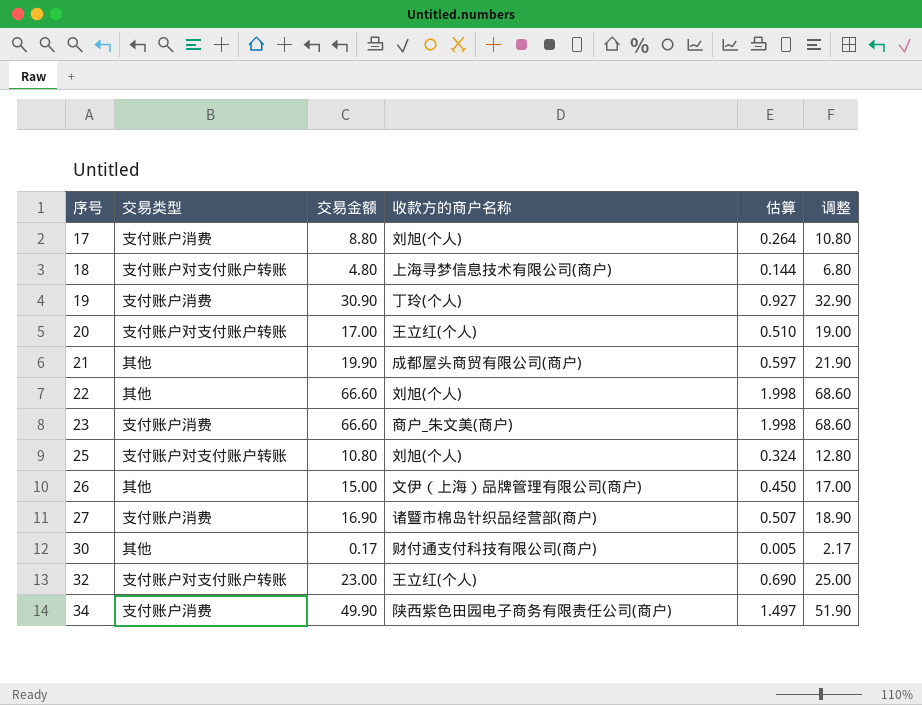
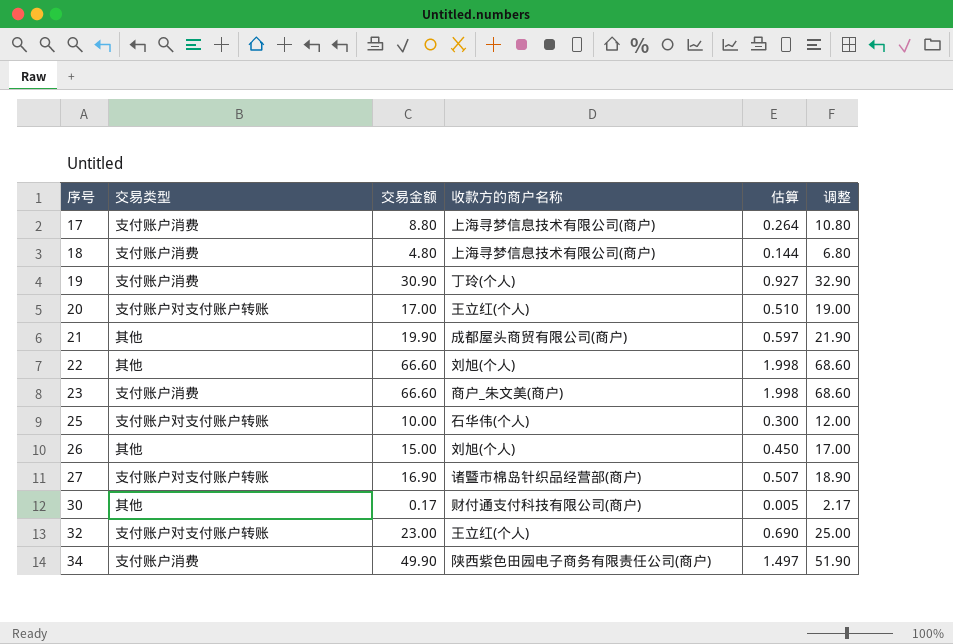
17 | 收款方的商户名称: 刘旭(个人) -> 上海寻梦信息技术有限公司(商户)
18 | 交易类型: 支付账户对支付账户转账 -> 支付账户消费
25 | 交易金额: 10.80 -> 10.00
25 | 收款方的商户名称: 刘旭(个人) -> 石华伟(个人)
25 | 估算: 0.324 -> 0.300
25 | 调整: 12.80 -> 12.00
26 | 收款方的商户名称: 文伊（上海）品牌管理有限公司(商户) -> 刘旭(个人)
27 | 交易类型: 支付账户消费 -> 支付账户对支付账户转账

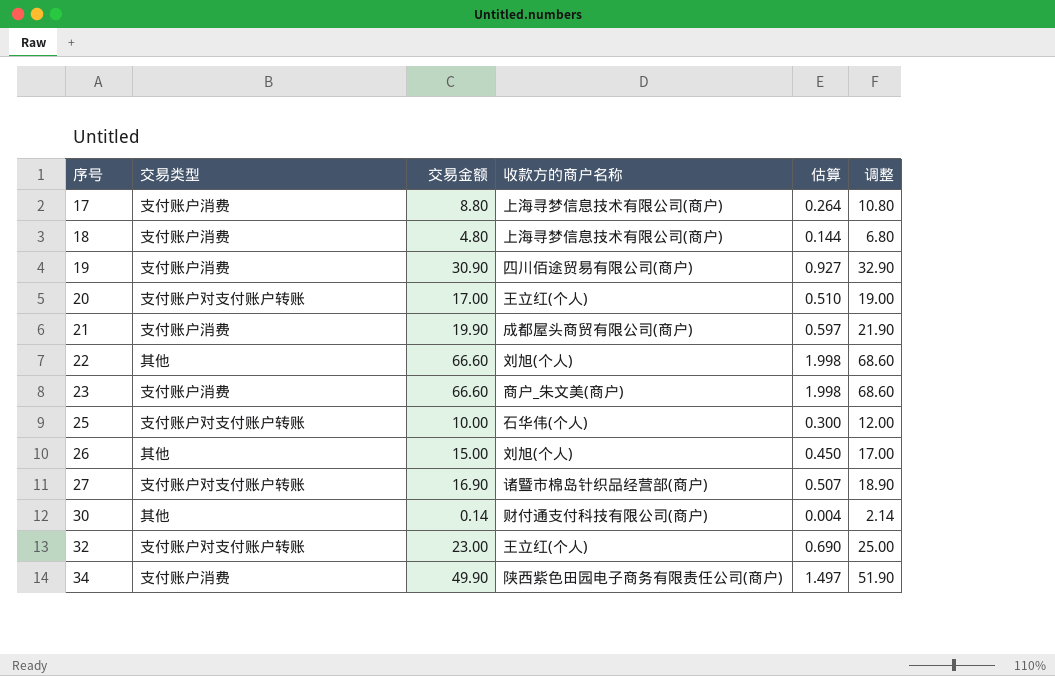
19 | 收款方的商户名称: 丁玲(个人) -> 四川佰途贸易有限公司(商户)
21 | 交易类型: 其他 -> 支付账户消费
30 | 交易金额: 0.17 -> 0.14
30 | 估算: 0.005 -> 0.004
30 | 调整: 2.17 -> 2.14

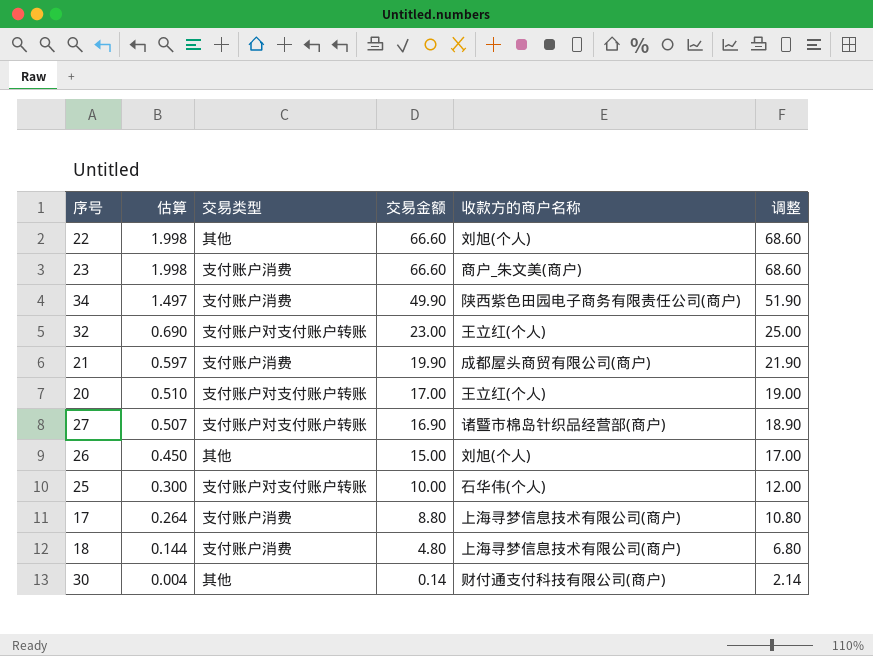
row order: 序号 ascending -> 估算 descending
column 估算 | position: 5 -> 2
row 19: 支付账户消费 | 30.90 | 四川佰途贸易有限公司(商户) | 0.927 | 32.90 -> none

